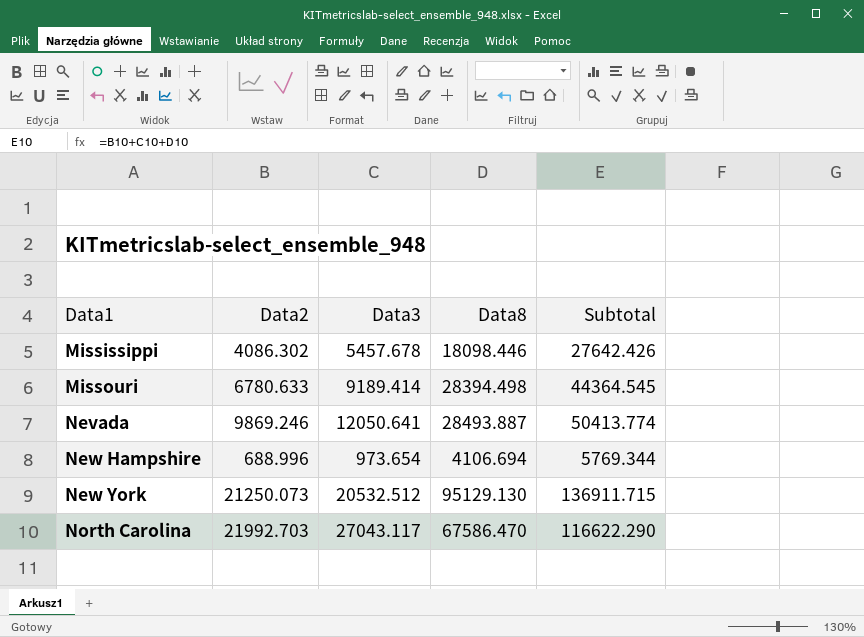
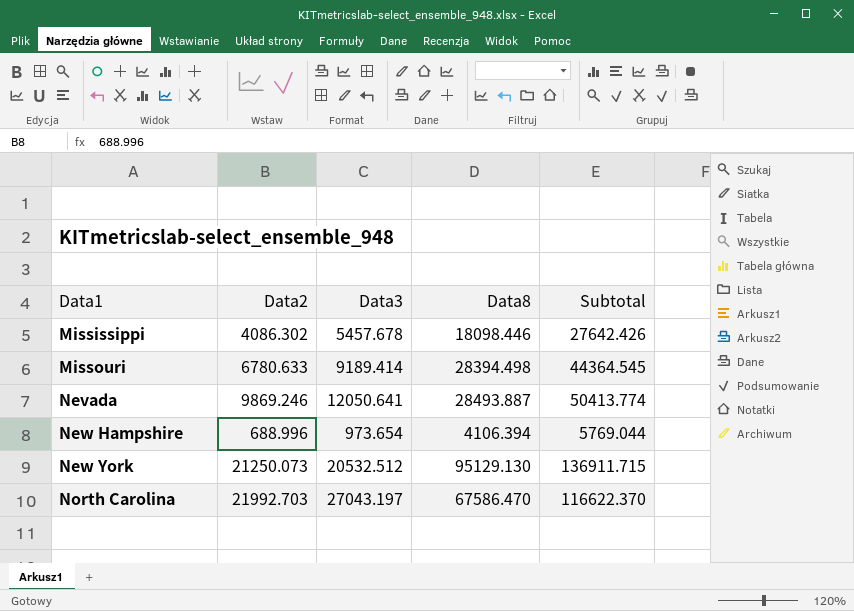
New Hampshire | Data8: 4106.694 -> 4106.394
New Hampshire | Subtotal: 5769.344 -> 5769.044
North Carolina | Data3: 27043.117 -> 27043.197
North Carolina | Subtotal: 116622.290 -> 116622.370

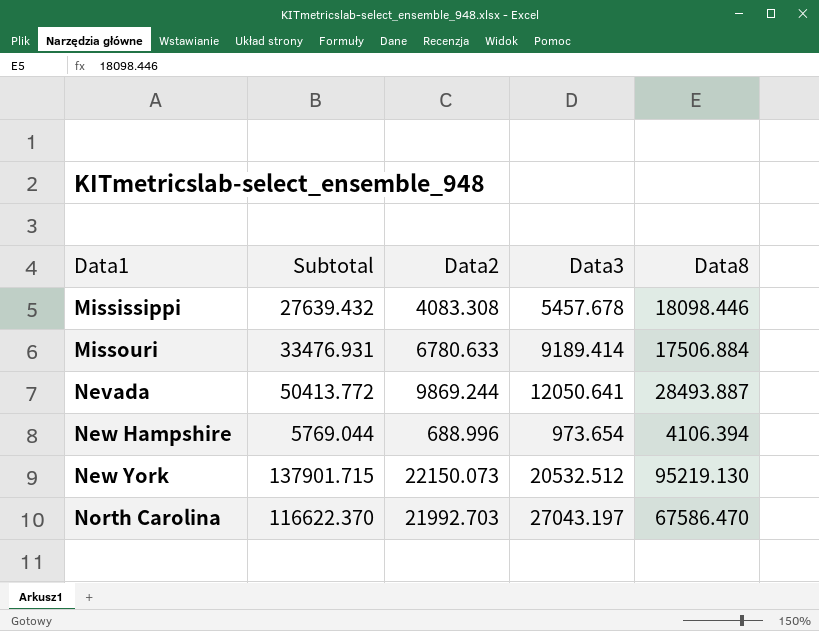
column Subtotal | position: 5 -> 2
Mississippi | Subtotal: 27642.426 -> 27639.432
Mississippi | Data2: 4086.302 -> 4083.308
Missouri | Subtotal: 44364.545 -> 33476.931
Missouri | Data8: 28394.498 -> 17506.884
Nevada | Subtotal: 50413.774 -> 50413.772
Nevada | Data2: 9869.246 -> 9869.244
New York | Subtotal: 136911.715 -> 137901.715
New York | Data2: 21250.073 -> 22150.073
New York | Data8: 95129.130 -> 95219.130

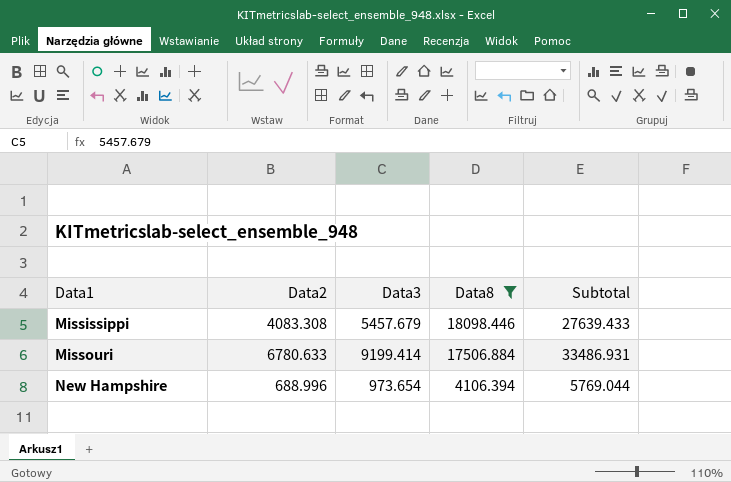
filter: none -> Data8 <= 18098.446
column Subtotal | position: 2 -> 5
Mississippi | Data3: 5457.678 -> 5457.679
Mississippi | Subtotal: 27639.432 -> 27639.433
Missouri | Data3: 9189.414 -> 9199.414
Missouri | Subtotal: 33476.931 -> 33486.931

